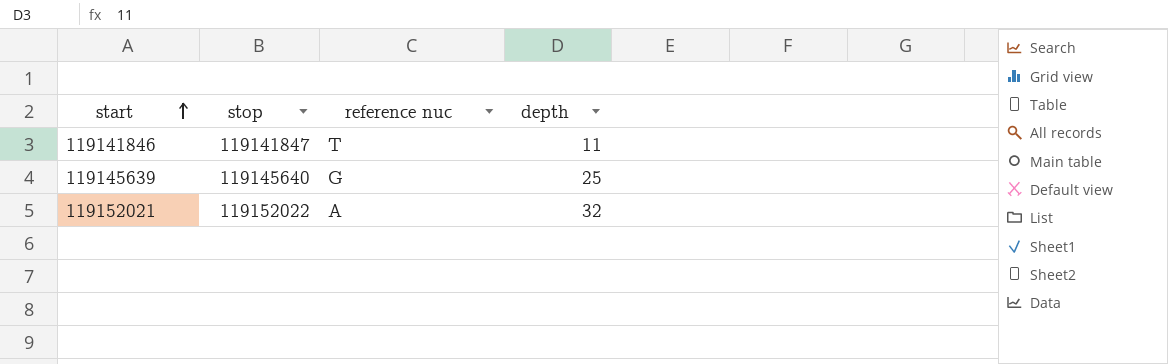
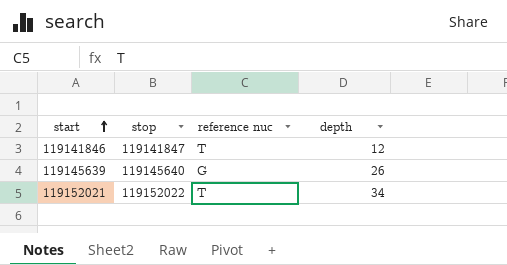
119141846 | depth: 11 -> 12
119145639 | depth: 25 -> 26
119152021 | reference nuc: A -> T
119152021 | depth: 32 -> 34

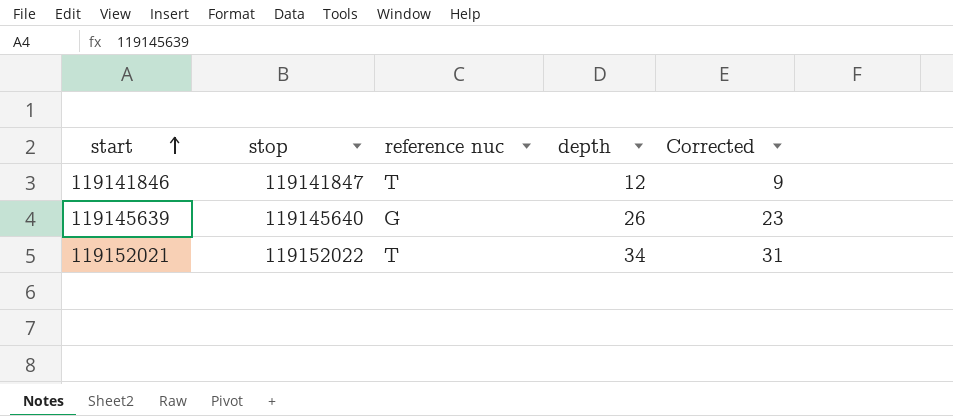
column Corrected | formula: none -> [depth] - 3

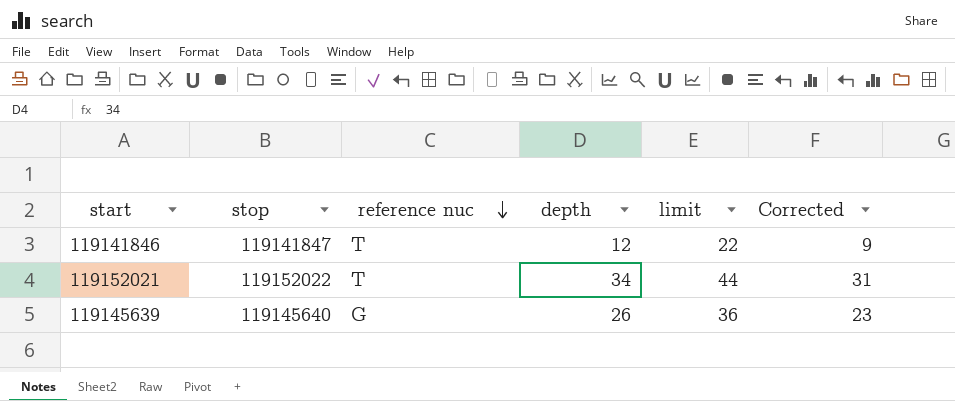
row order: start ascending -> reference nuc descending
column limit | formula: none -> [depth] + 10

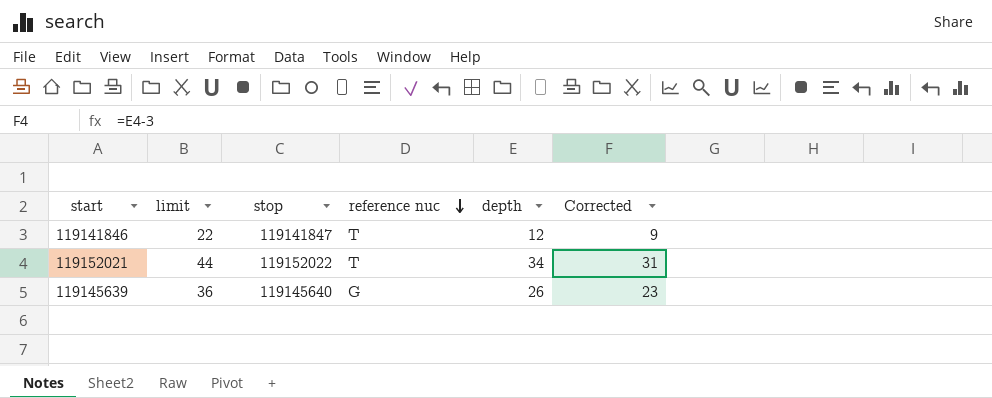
column limit | position: 5 -> 2

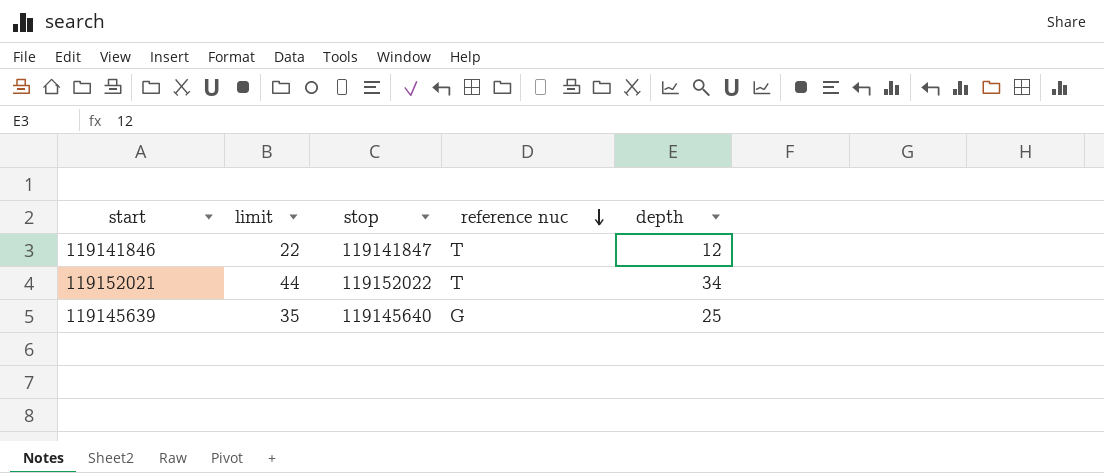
column Corrected | formula: [depth] - 3 -> none
119145639 | limit: 36 -> 35
119145639 | depth: 26 -> 25

